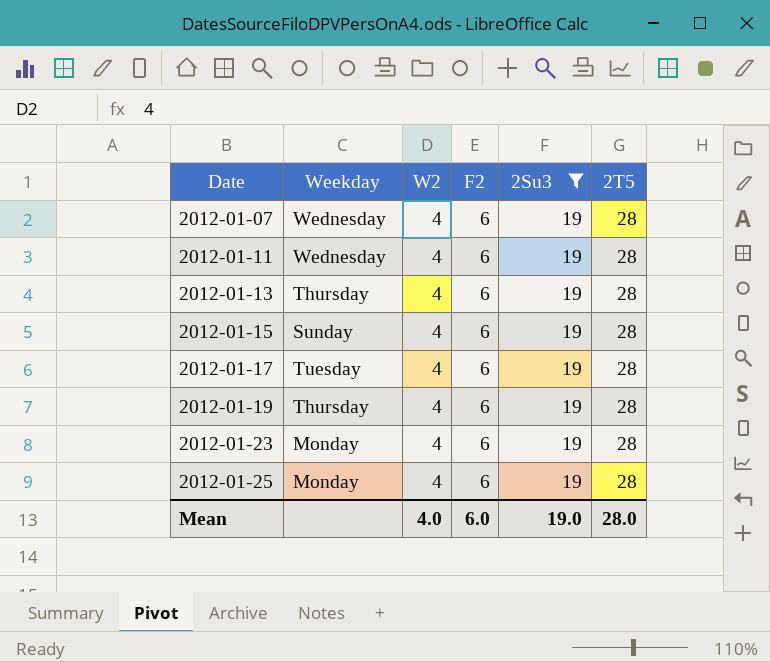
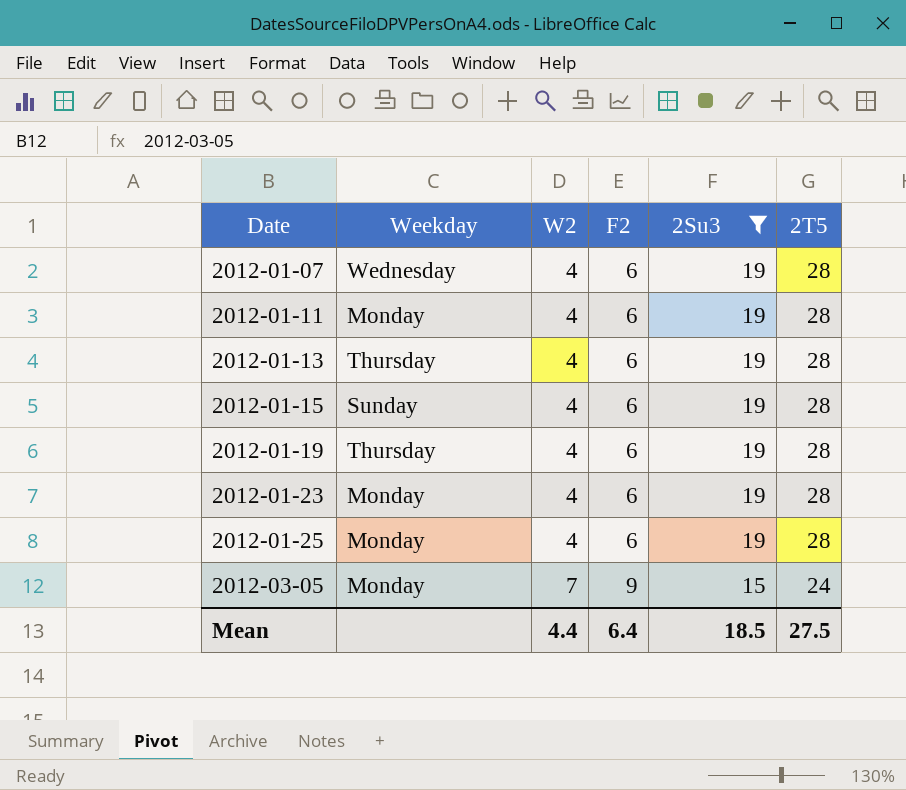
row 2012-01-17: Tuesday | 4 | 6 | 19 | 28 -> none
2012-01-11 | Weekday: Wednesday -> Monday
row 2012-03-05: none -> Monday | 7 | 9 | 15 | 24
Mean | W2: 4.0 -> 4.4
Mean | F2: 6.0 -> 6.4
Mean | 2Su3: 19.0 -> 18.5
Mean | 2T5: 28.0 -> 27.5

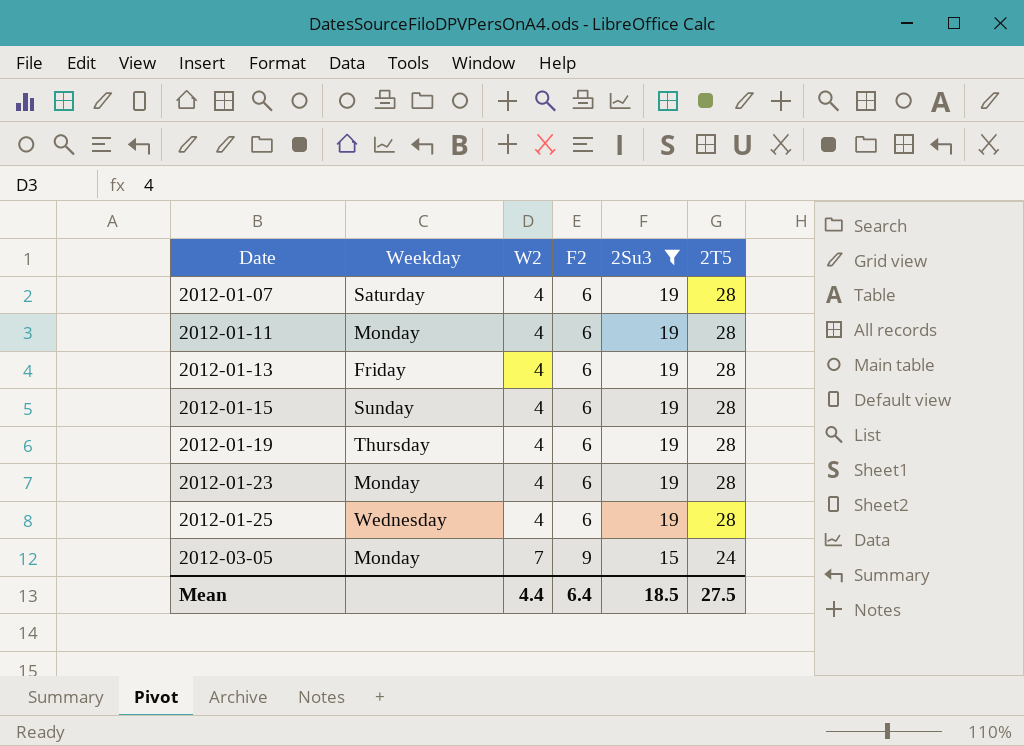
2012-01-07 | Weekday: Wednesday -> Saturday
2012-01-13 | Weekday: Thursday -> Friday
2012-01-25 | Weekday: Monday -> Wednesday

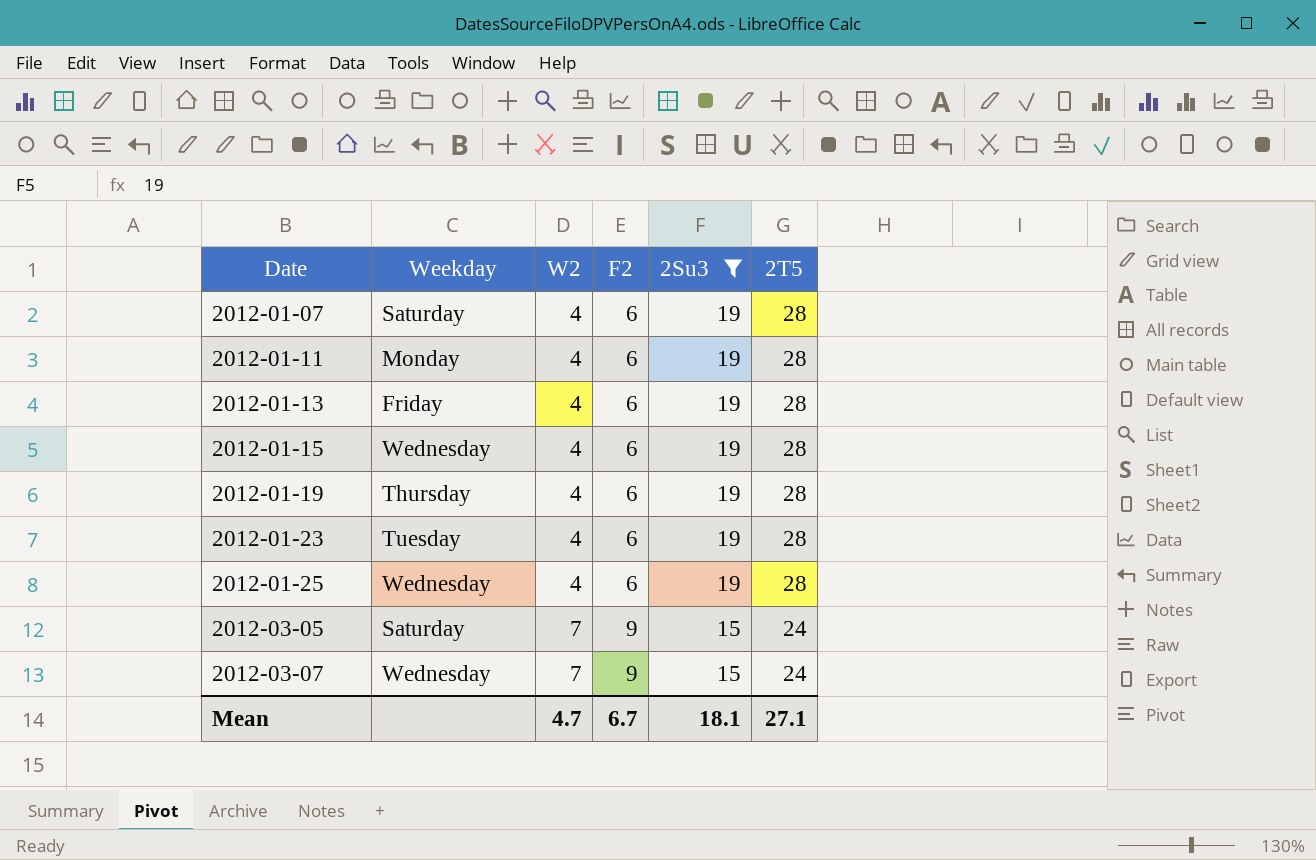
2012-01-15 | Weekday: Sunday -> Wednesday
2012-01-23 | Weekday: Monday -> Tuesday
2012-03-05 | Weekday: Monday -> Saturday
row 2012-03-07: none -> Wednesday | 7 | 9 | 15 | 24
Mean | W2: 4.4 -> 4.7
Mean | F2: 6.4 -> 6.7
Mean | 2Su3: 18.5 -> 18.1
Mean | 2T5: 27.5 -> 27.1

